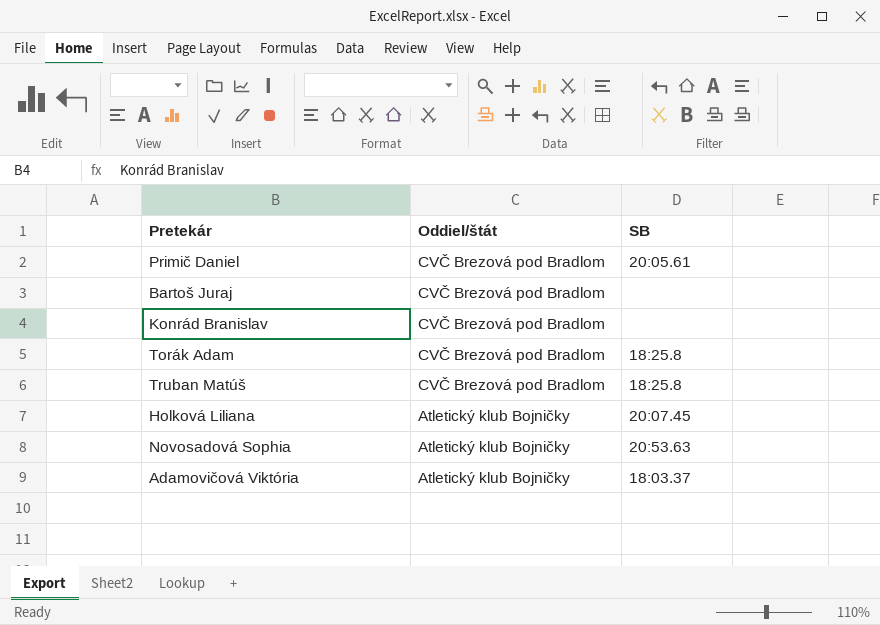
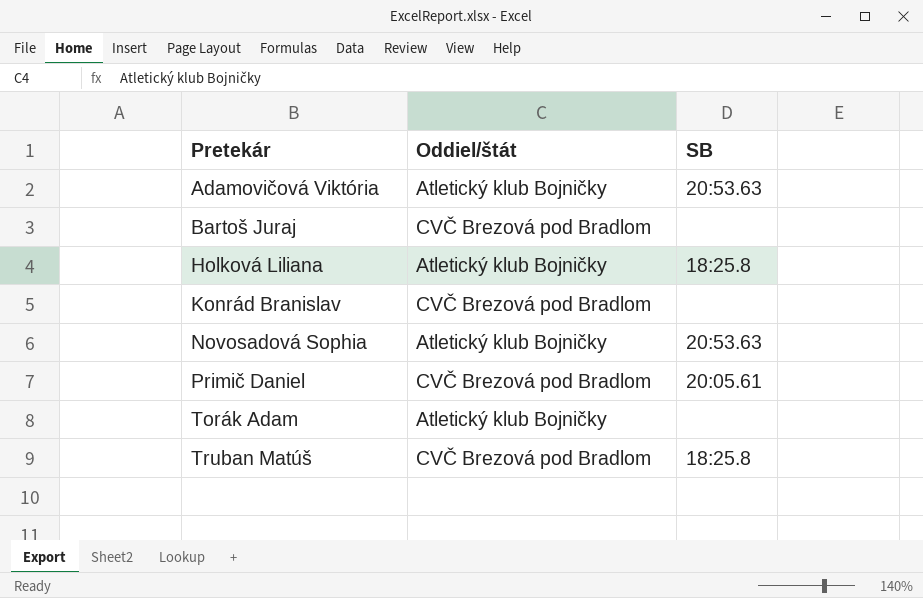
row order: Oddiel/štát descending -> Pretekár ascending
Adamovičová Viktória | SB: 18:03.37 -> 20:53.63
Holková Liliana | SB: 20:07.45 -> 18:25.8
Torák Adam | Oddiel/štát: CVČ Brezová pod Bradlom -> Atletický klub Bojničky
Torák Adam | SB: 18:25.8 -> none

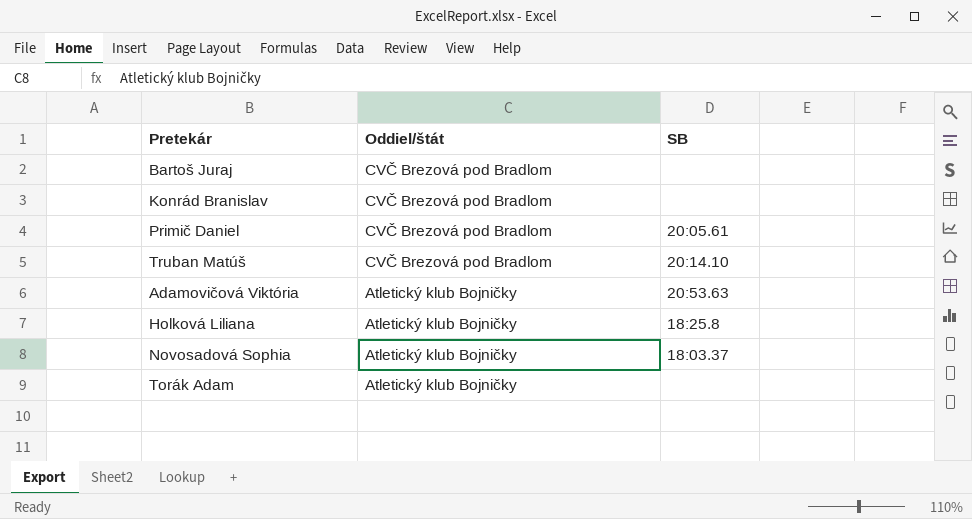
row order: Pretekár ascending -> Oddiel/štát descending
Truban Matúš | SB: 18:25.8 -> 20:14.10
Novosadová Sophia | SB: 20:53.63 -> 18:03.37

